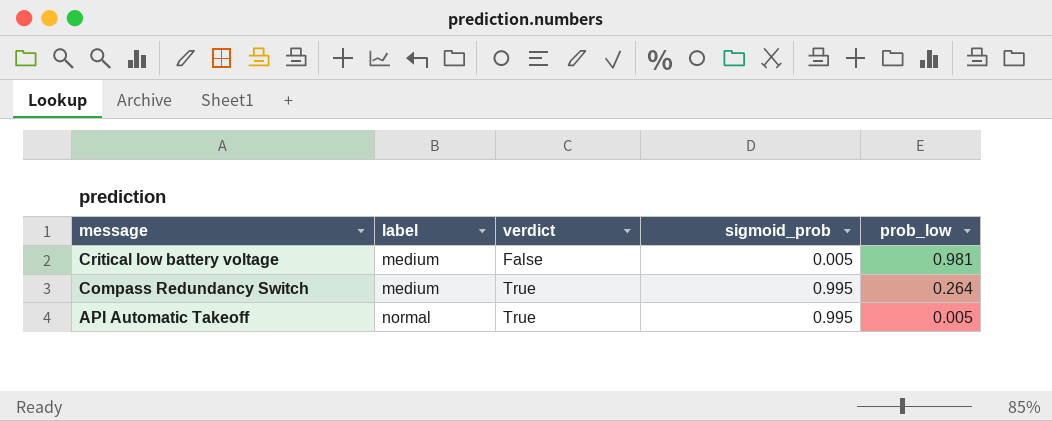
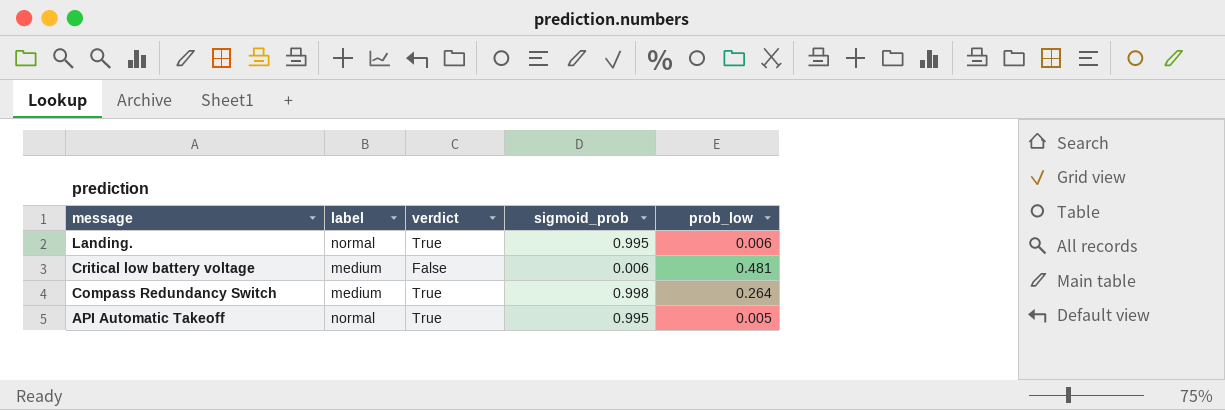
row Landing.: none -> normal | True | 0.995 | 0.006
Critical low battery voltage | sigmoid_prob: 0.005 -> 0.006
Critical low battery voltage | prob_low: 0.981 -> 0.481
Compass Redundancy Switch | sigmoid_prob: 0.995 -> 0.998

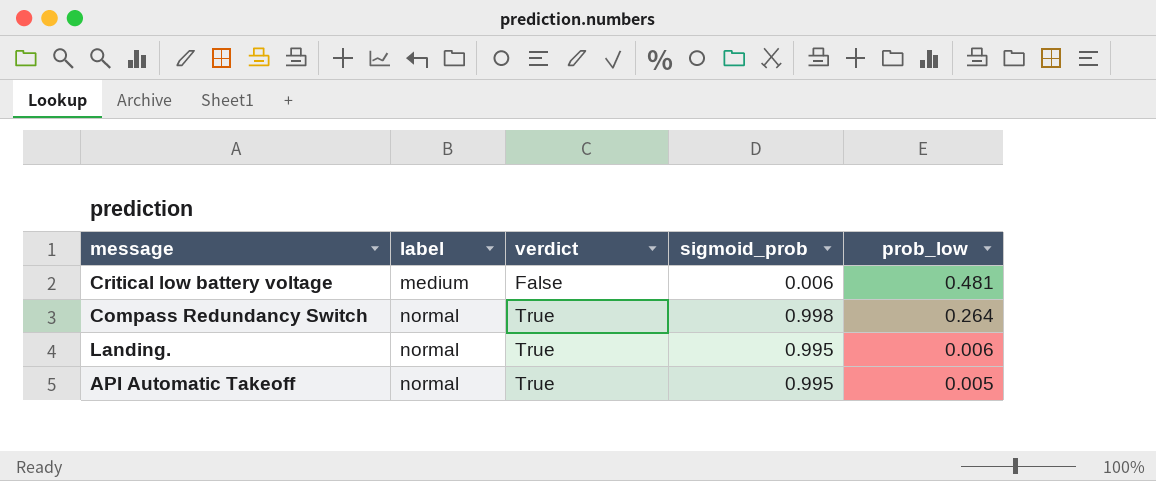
row order: message descending -> label ascending
Compass Redundancy Switch | label: medium -> normal

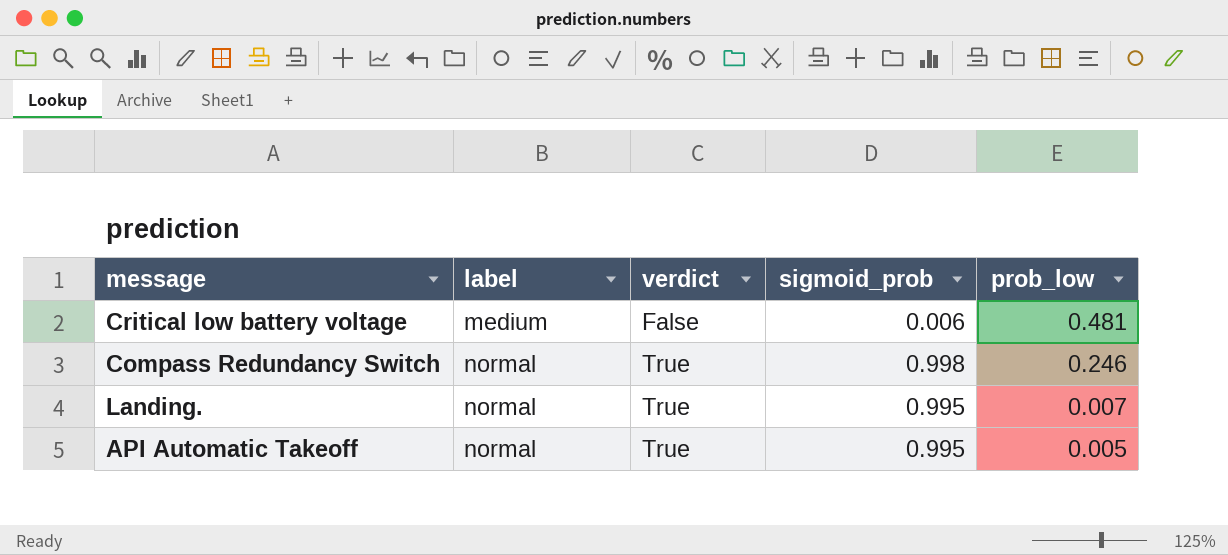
Compass Redundancy Switch | prob_low: 0.264 -> 0.246
Landing. | prob_low: 0.006 -> 0.007

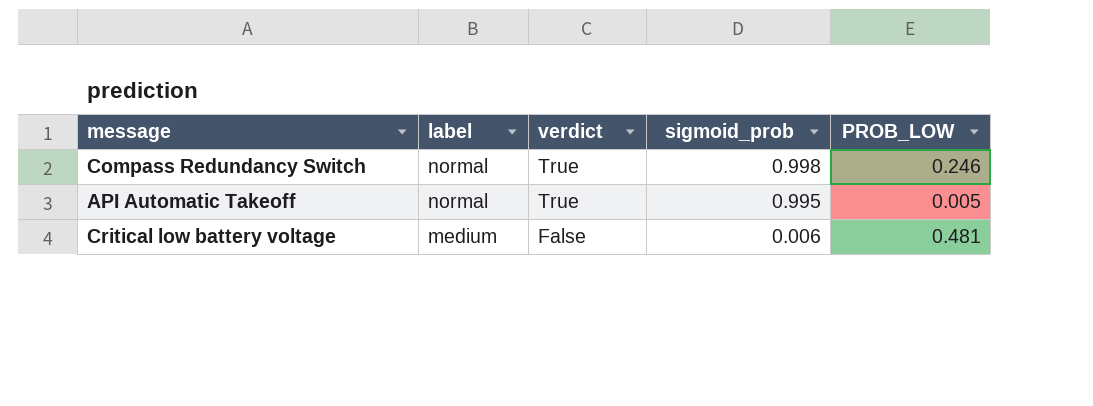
row order: label ascending -> label descending
column name: prob_low -> PROB_LOW
row Landing.: normal | True | 0.995 | 0.007 -> none

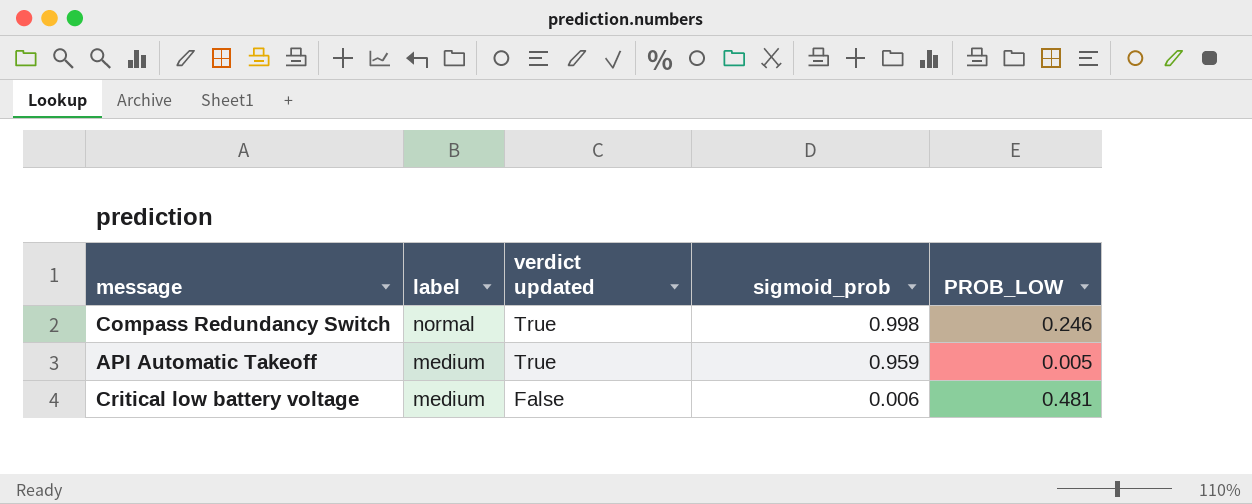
column name: verdict -> verdict updated
API Automatic Takeoff | label: normal -> medium
API Automatic Takeoff | sigmoid_prob: 0.995 -> 0.959

